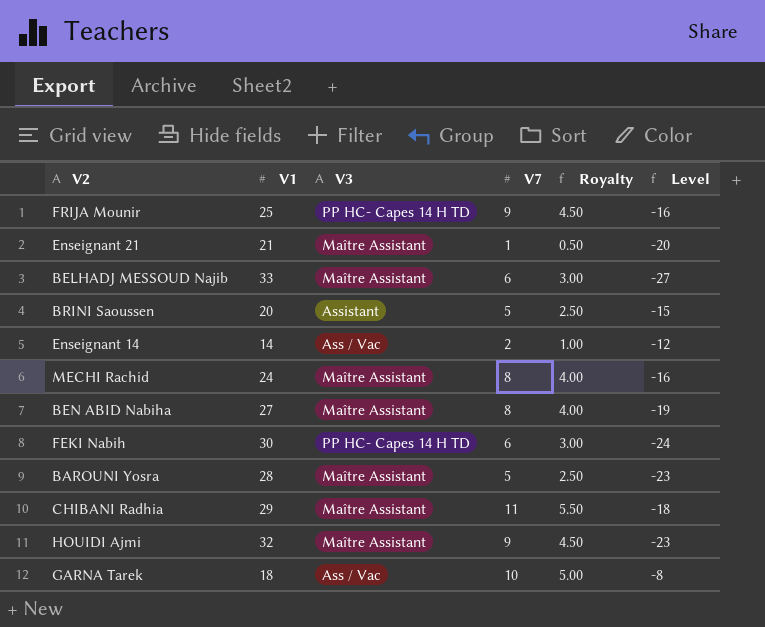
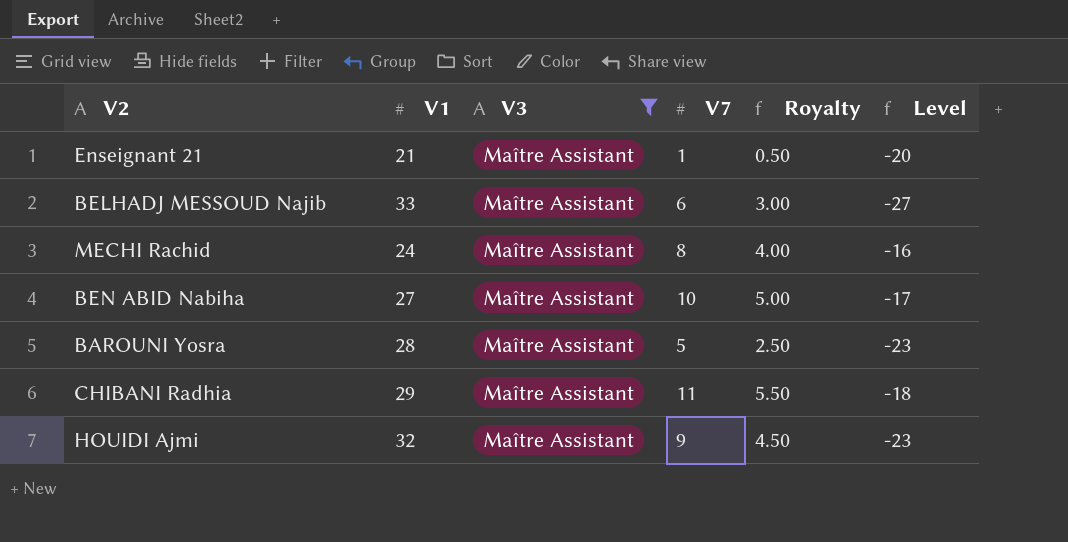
filter: none -> V3 = Maître Assistant
BEN ABID Nabiha | V7: 8 -> 10
BEN ABID Nabiha | Royalty: 4.00 -> 5.00
BEN ABID Nabiha | Level: -19 -> -17

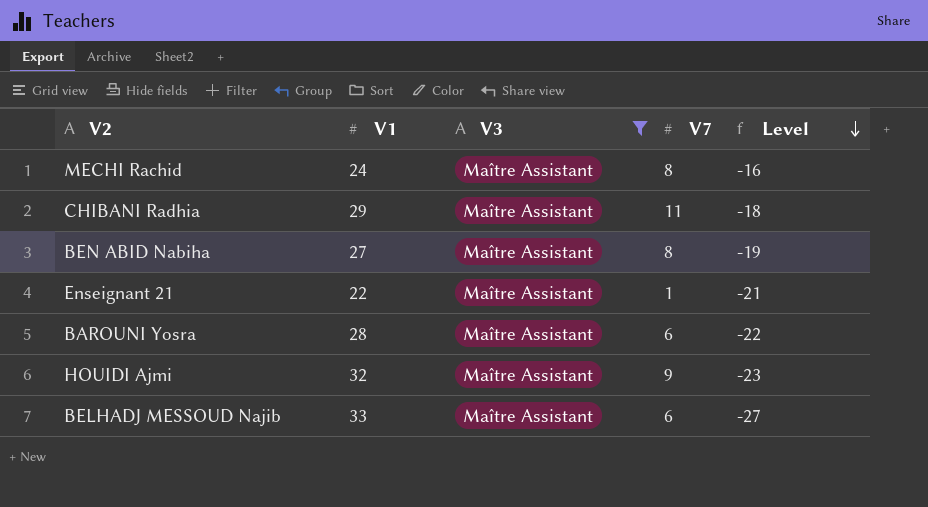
row order: none -> Level descending
column Royalty | formula: [V7] * 0.5 -> none
BEN ABID Nabiha | V7: 10 -> 8
BEN ABID Nabiha | Level: -17 -> -19
Enseignant 21 | V1: 21 -> 22
Enseignant 21 | Level: -20 -> -21
BAROUNI Yosra | V7: 5 -> 6
BAROUNI Yosra | Level: -23 -> -22

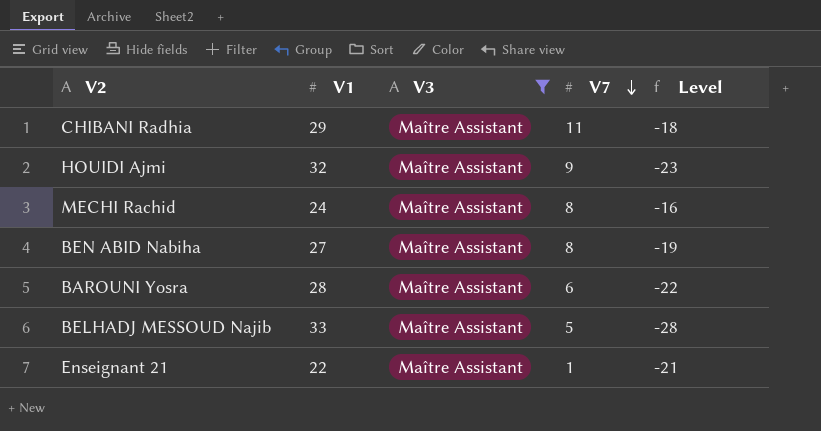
row order: Level descending -> V7 descending
BELHADJ MESSOUD Najib | V7: 6 -> 5
BELHADJ MESSOUD Najib | Level: -27 -> -28

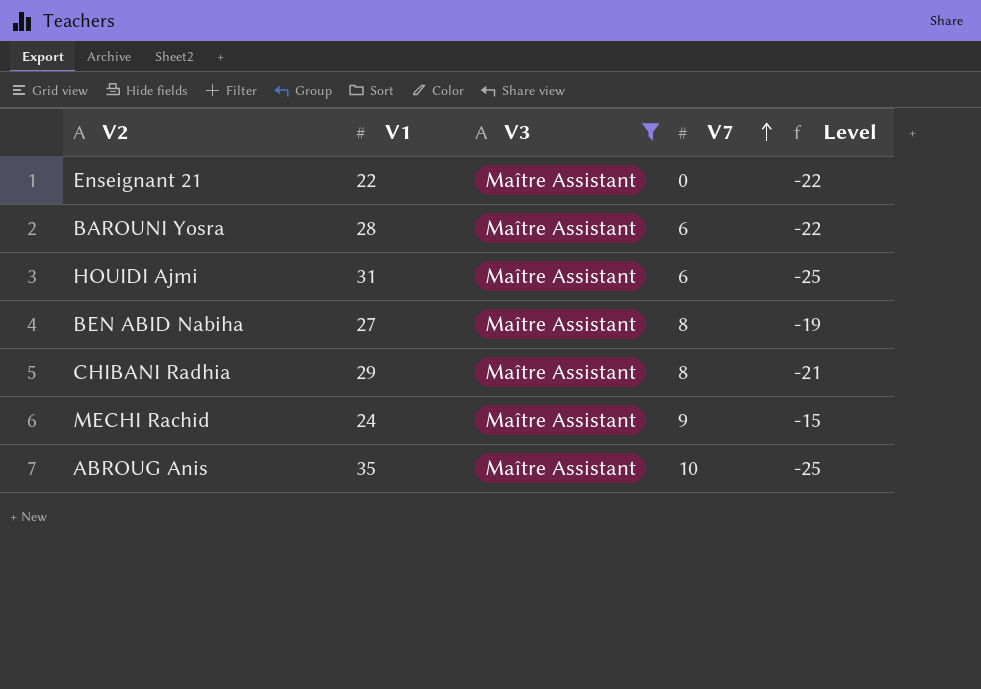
row order: V7 descending -> V7 ascending
row BELHADJ MESSOUD Najib: 33 | Maître Assistant | 5 | -28 -> none
Enseignant 21 | V7: 1 -> 0
Enseignant 21 | Level: -21 -> -22
HOUIDI Ajmi | V1: 32 -> 31
HOUIDI Ajmi | V7: 9 -> 6
HOUIDI Ajmi | Level: -23 -> -25
CHIBANI Radhia | V7: 11 -> 8
CHIBANI Radhia | Level: -18 -> -21
MECHI Rachid | V7: 8 -> 9
MECHI Rachid | Level: -16 -> -15
row ABROUG Anis: none -> 35 | Maître Assistant | 10 | -25

